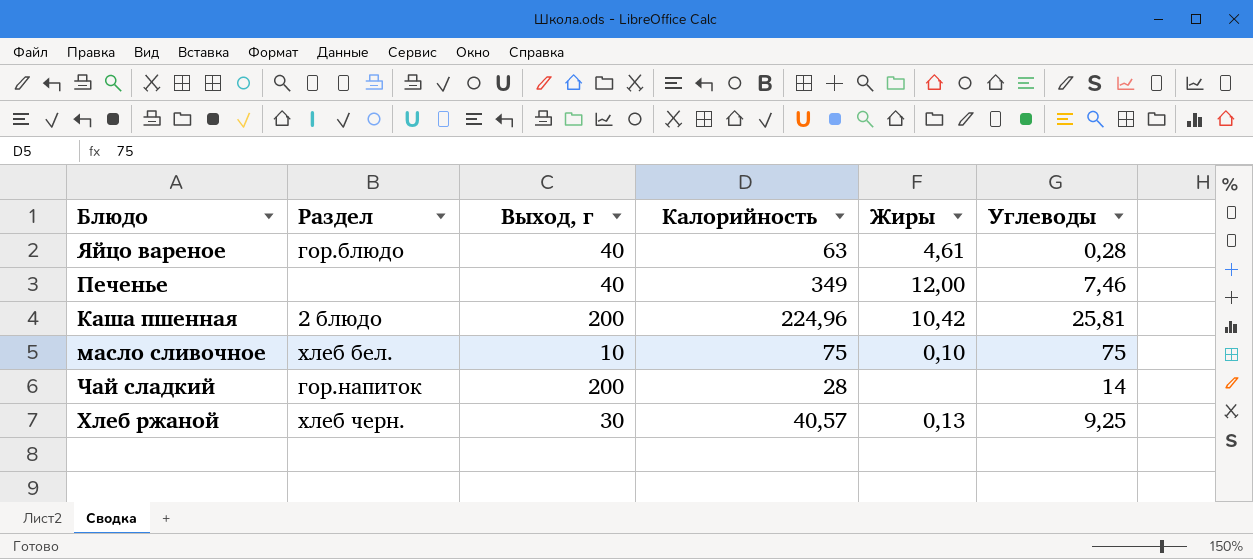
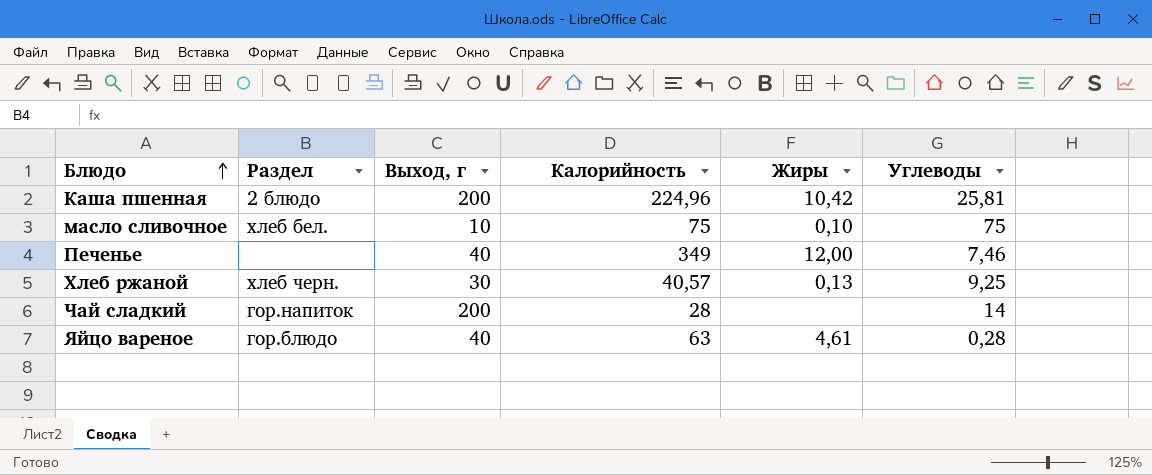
row order: none -> Блюдо ascending

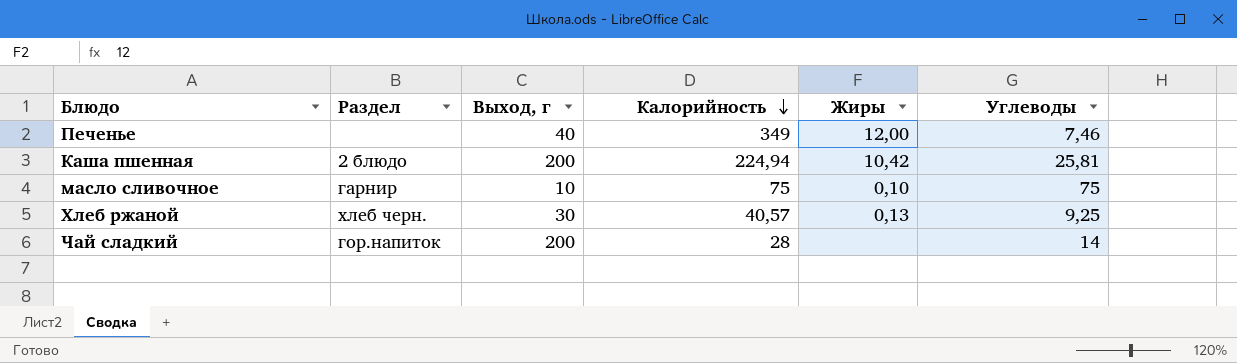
row order: Блюдо ascending -> Калорийность descending
row Яйцо вареное: гор.блюдо | 40 | 63 | 4,61 | 0,28 -> none
Каша пшенная | Калорийность: 224,96 -> 224,94
масло сливочное | Раздел: хлеб бел. -> гарнир

